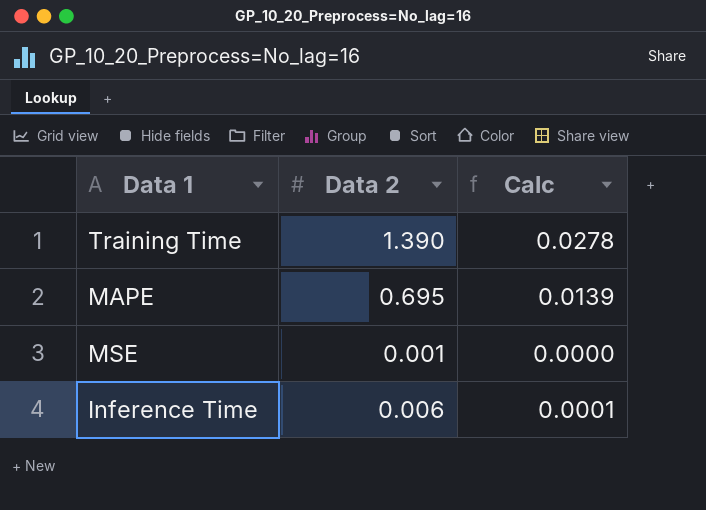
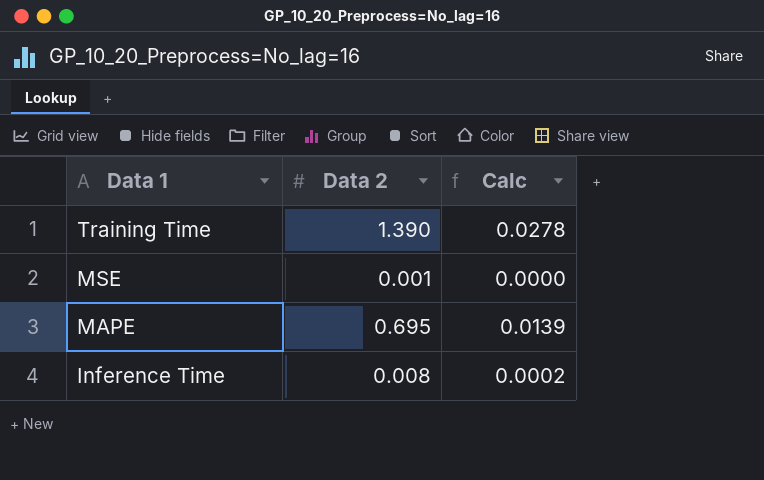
row order: none -> Data 1 descending
Inference Time | Data 2: 0.006 -> 0.008
Inference Time | Calc: 0.0001 -> 0.0002

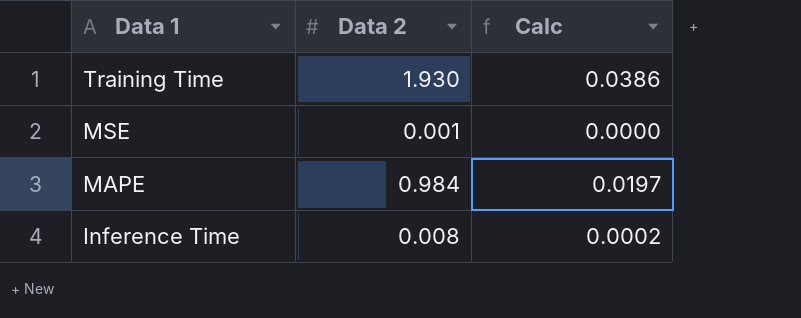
Training Time | Data 2: 1.390 -> 1.930
Training Time | Calc: 0.0278 -> 0.0386
MAPE | Data 2: 0.695 -> 0.984
MAPE | Calc: 0.0139 -> 0.0197

